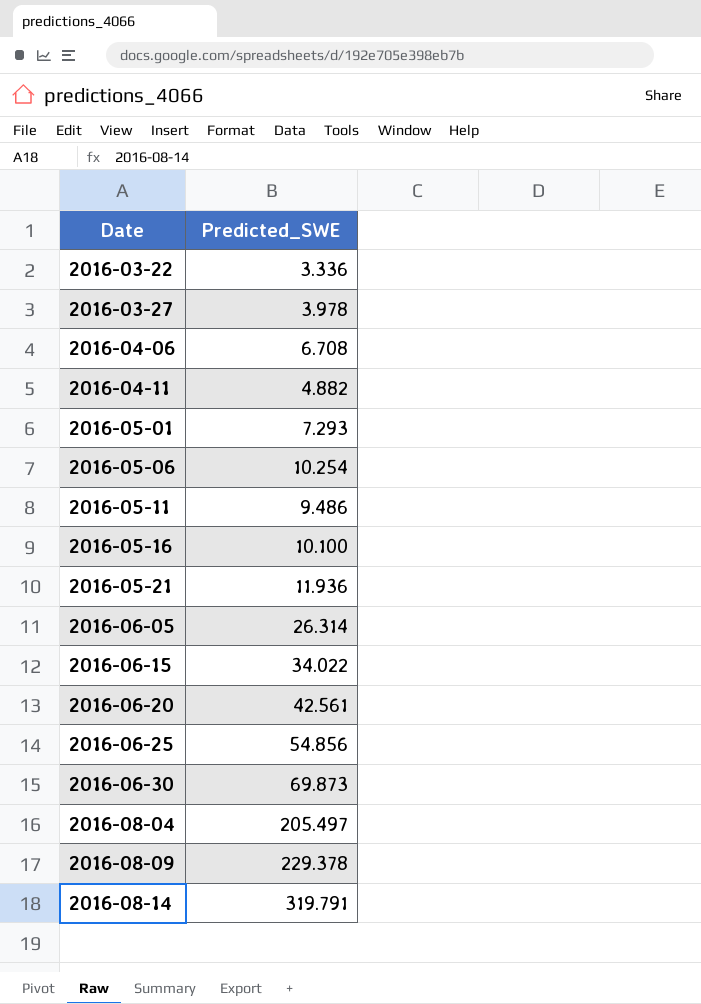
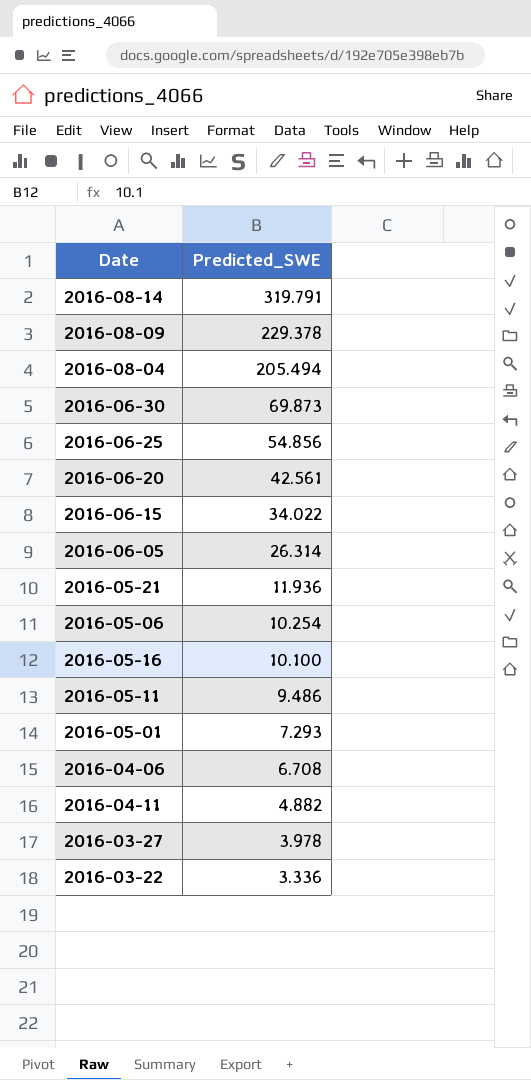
row order: Date ascending -> Predicted_SWE descending
2016-08-04 | Predicted_SWE: 205.497 -> 205.494

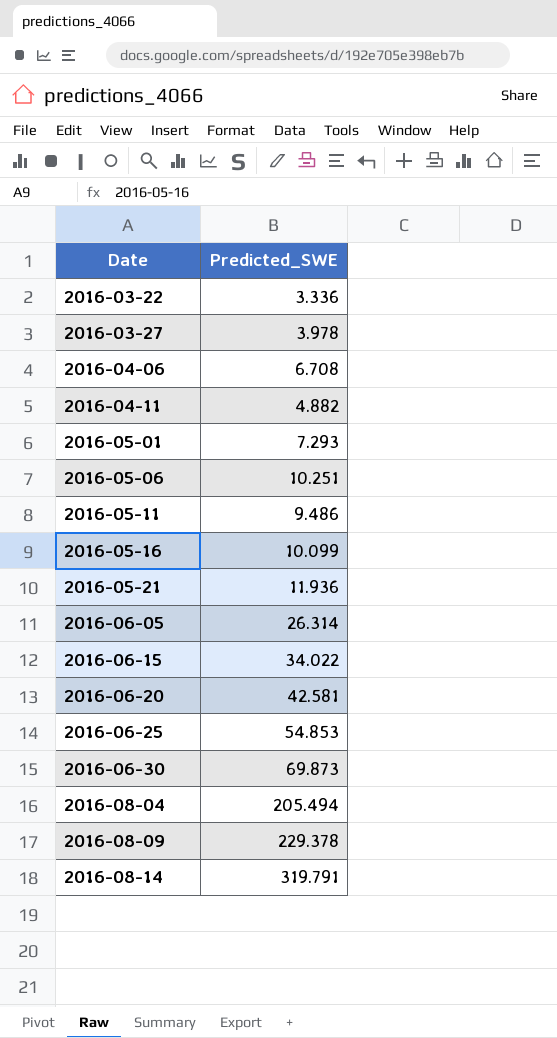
row order: Predicted_SWE descending -> Date ascending
2016-05-06 | Predicted_SWE: 10.254 -> 10.251
2016-05-16 | Predicted_SWE: 10.100 -> 10.099
2016-06-20 | Predicted_SWE: 42.561 -> 42.581
2016-06-25 | Predicted_SWE: 54.856 -> 54.853

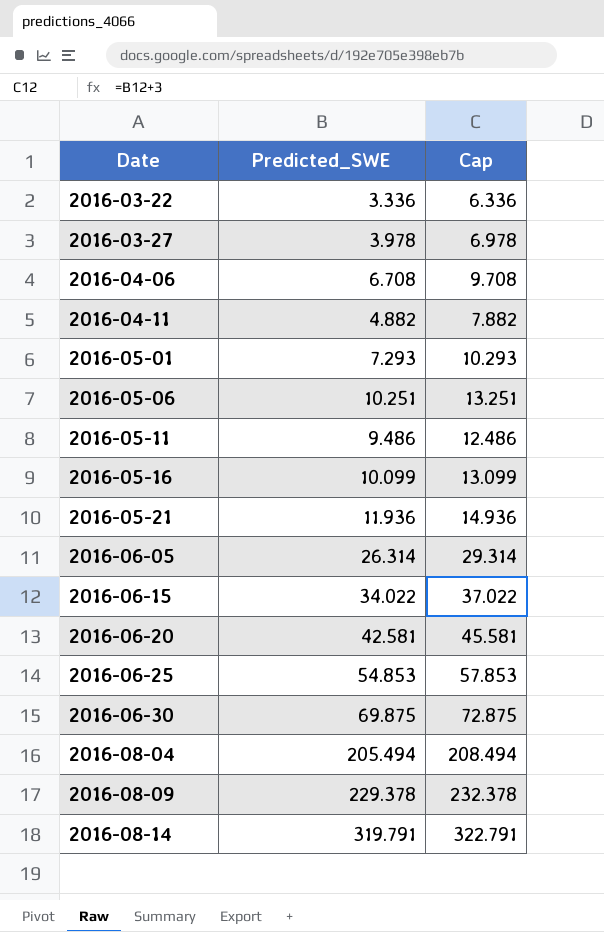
column Cap | formula: none -> [Predicted_SWE] + 3
2016-06-30 | Predicted_SWE: 69.873 -> 69.875

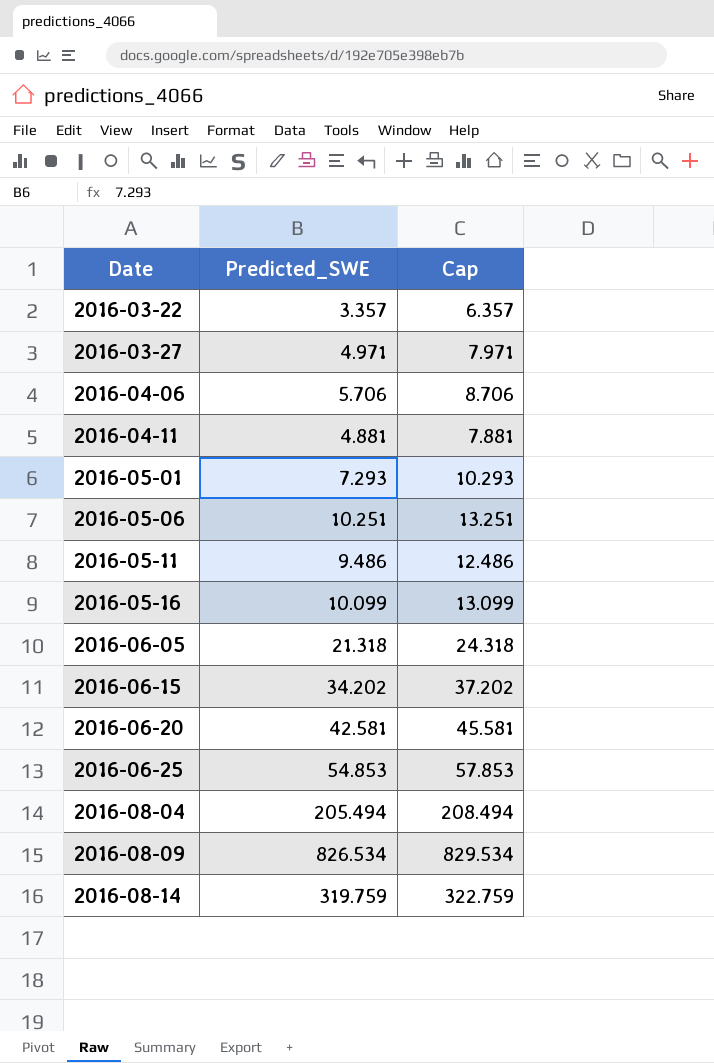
row 2016-05-21: 11.936 | 14.936 -> none
row 2016-06-30: 69.875 | 72.875 -> none
2016-03-22 | Predicted_SWE: 3.336 -> 3.357
2016-03-22 | Cap: 6.336 -> 6.357
2016-03-27 | Predicted_SWE: 3.978 -> 4.971
2016-03-27 | Cap: 6.978 -> 7.971
2016-04-06 | Predicted_SWE: 6.708 -> 5.706
2016-04-06 | Cap: 9.708 -> 8.706
2016-04-11 | Predicted_SWE: 4.882 -> 4.881
2016-04-11 | Cap: 7.882 -> 7.881
2016-06-05 | Predicted_SWE: 26.314 -> 21.318
2016-06-05 | Cap: 29.314 -> 24.318
2016-06-15 | Predicted_SWE: 34.022 -> 34.202
2016-06-15 | Cap: 37.022 -> 37.202
2016-08-09 | Predicted_SWE: 229.378 -> 826.534
2016-08-09 | Cap: 232.378 -> 829.534
2016-08-14 | Predicted_SWE: 319.791 -> 319.759
2016-08-14 | Cap: 322.791 -> 322.759

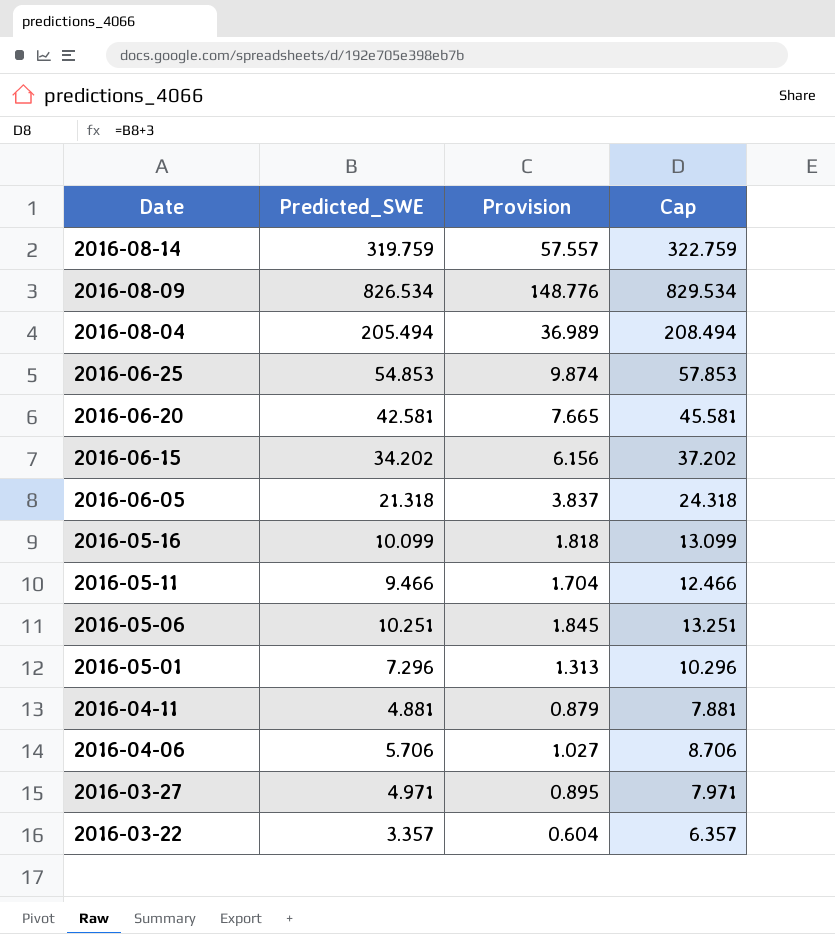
row order: Date ascending -> Date descending
column Provision | formula: none -> [Predicted_SWE] * 0.18
2016-05-11 | Predicted_SWE: 9.486 -> 9.466
2016-05-11 | Cap: 12.486 -> 12.466
2016-05-01 | Predicted_SWE: 7.293 -> 7.296
2016-05-01 | Cap: 10.293 -> 10.296

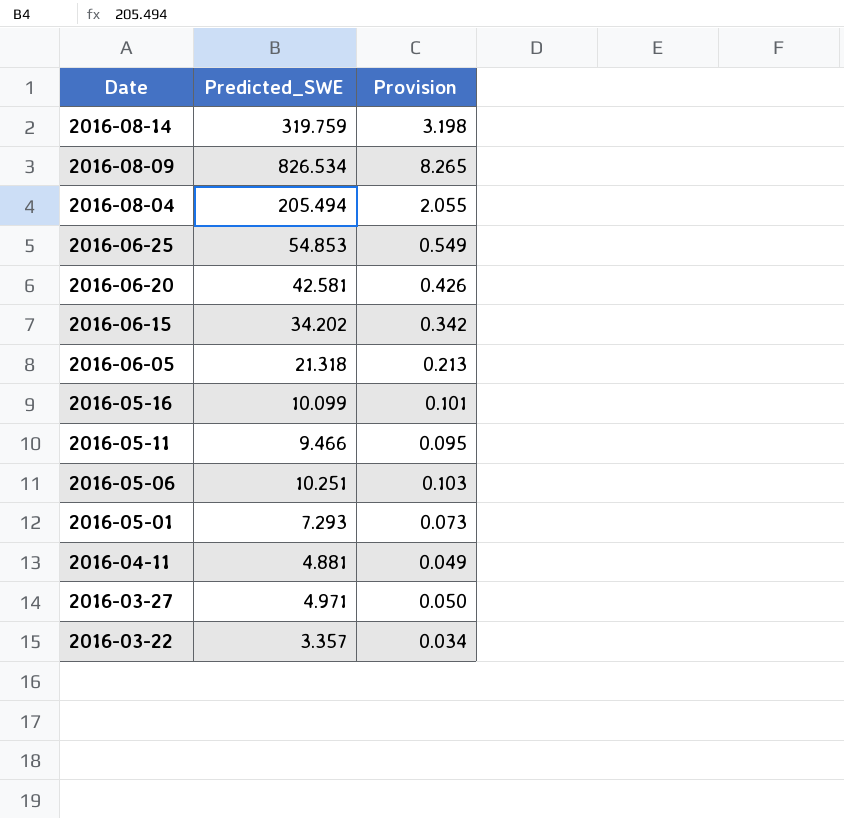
column Cap | formula: [Predicted_SWE] + 3 -> none
column Provision | formula: [Predicted_SWE] * 0.18 -> [Predicted_SWE] * 0.01
row 2016-04-06: 5.706 | 1.027 | 8.706 -> none
2016-05-01 | Predicted_SWE: 7.296 -> 7.293

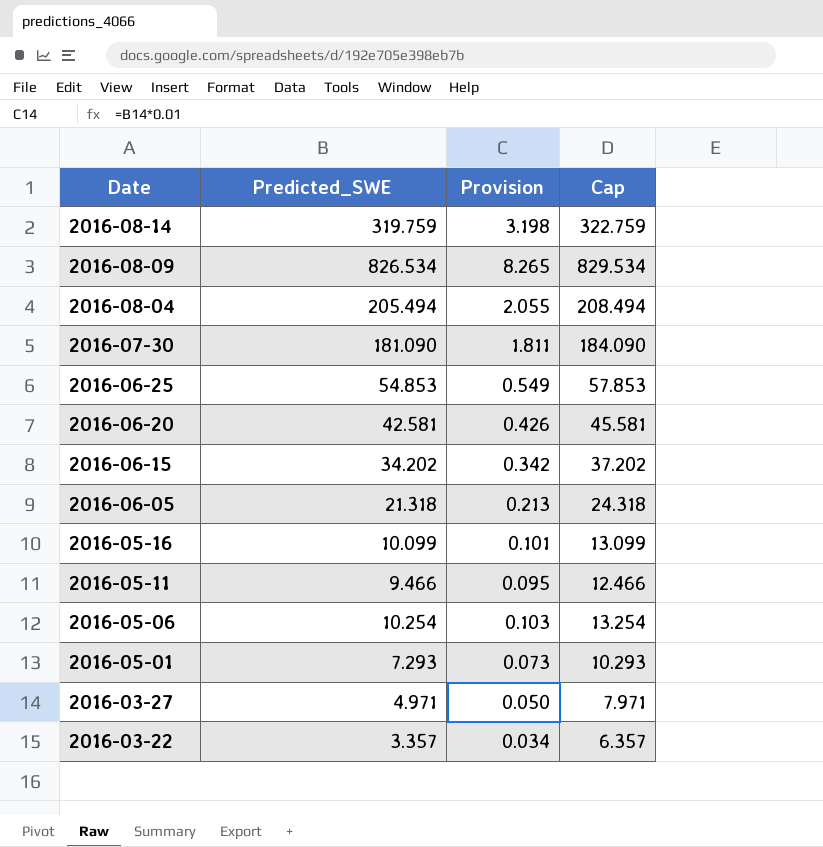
column Cap | formula: none -> [Predicted_SWE] + 3
row 2016-04-11: 4.881 | 0.049 -> none
row 2016-07-30: none -> 181.090 | 1.811 | 184.090
2016-05-06 | Predicted_SWE: 10.251 -> 10.254

